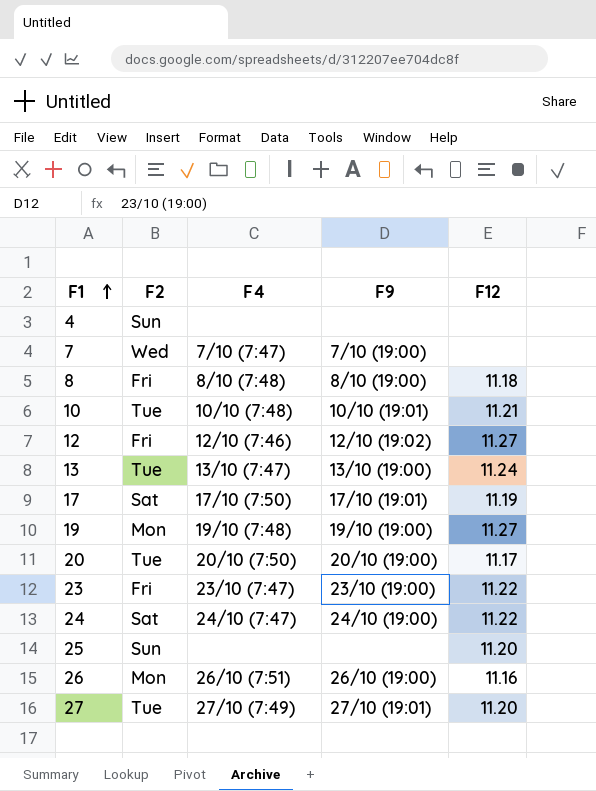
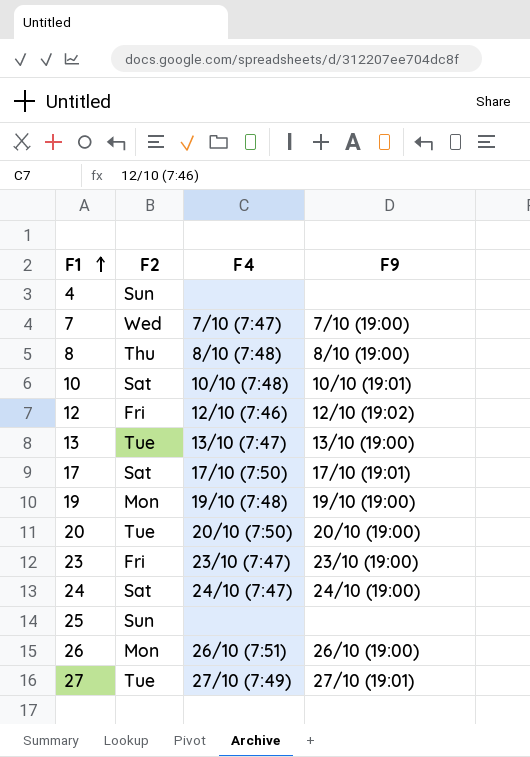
column F12 | position: 5 -> none
8 | F2: Fri -> Thu
10 | F2: Tue -> Sat

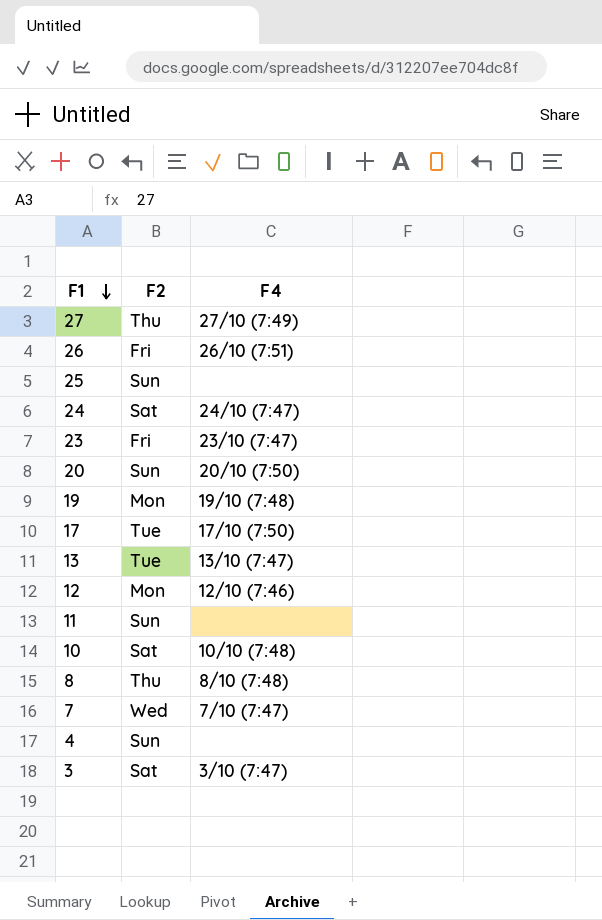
row order: F1 ascending -> F1 descending
column F9 | position: 4 -> none
27 | F2: Tue -> Thu
26 | F2: Mon -> Fri
20 | F2: Tue -> Sun
17 | F2: Sat -> Tue
12 | F2: Fri -> Mon
row 11: none -> Sun | none
row 3: none -> Sat | 3/10 (7:47)

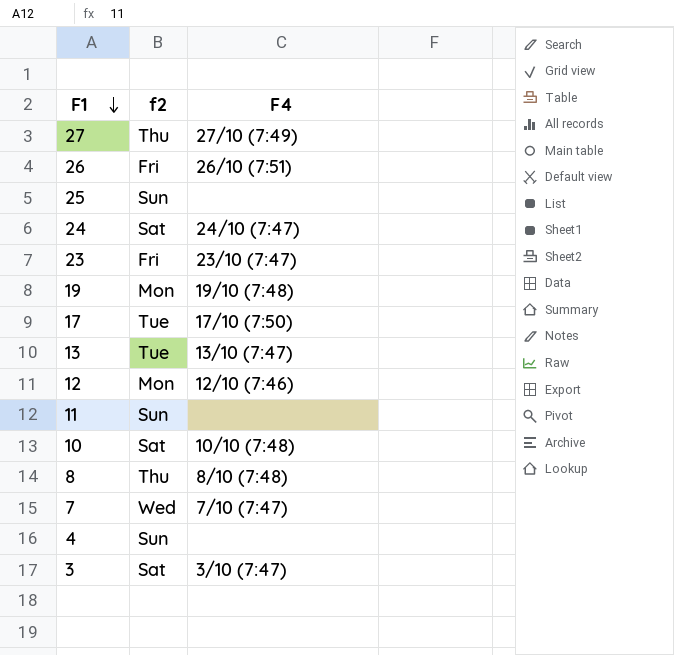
column name: F2 -> f2
row 20: Sun | 20/10 (7:50) -> none

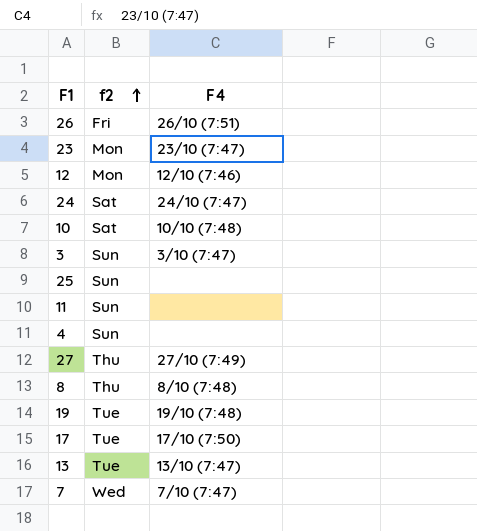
row order: F1 descending -> f2 ascending
23 | f2: Fri -> Mon
3 | f2: Sat -> Sun
19 | f2: Mon -> Tue

